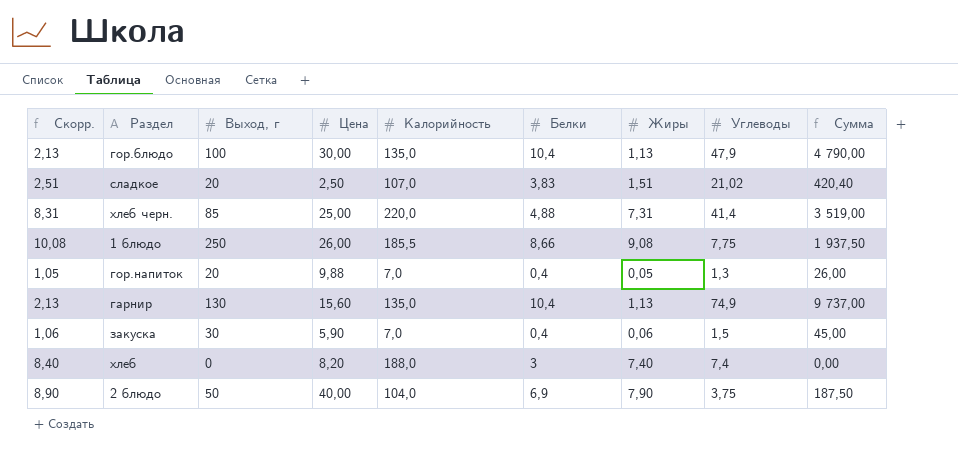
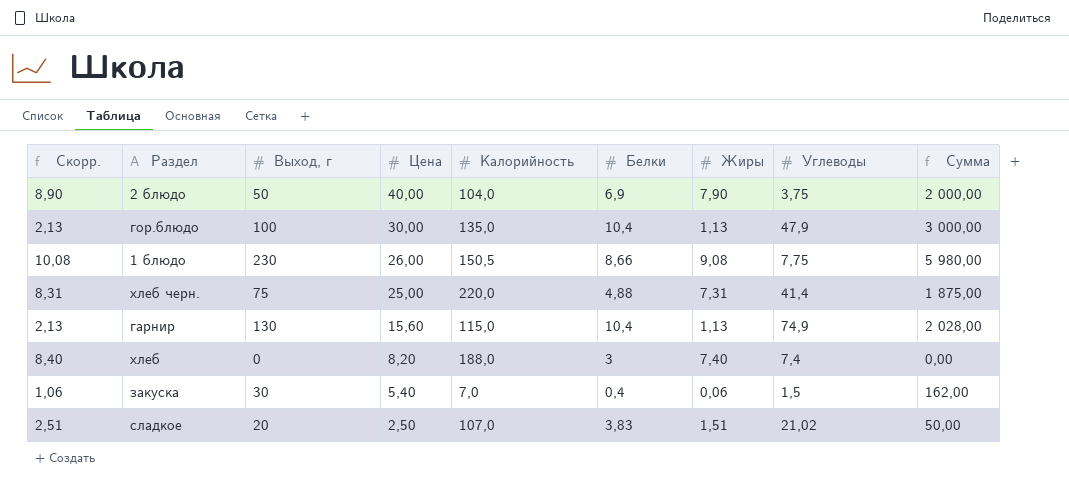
row order: none -> Цена descending
column Сумма | formula: [Выход, г] * [Углеводы] -> [Выход, г] * [Цена]
row гор.напиток: 1,05 | 20 | 9,88 | 7,0 | 0,4 | 0,05 | 1,3 | 26,00 -> none
1 блюдо | Выход, г: 250 -> 230
1 блюдо | Калорийность: 185,5 -> 150,5
хлеб черн. | Выход, г: 85 -> 75
гарнир | Калорийность: 135,0 -> 115,0
закуска | Цена: 5,90 -> 5,40

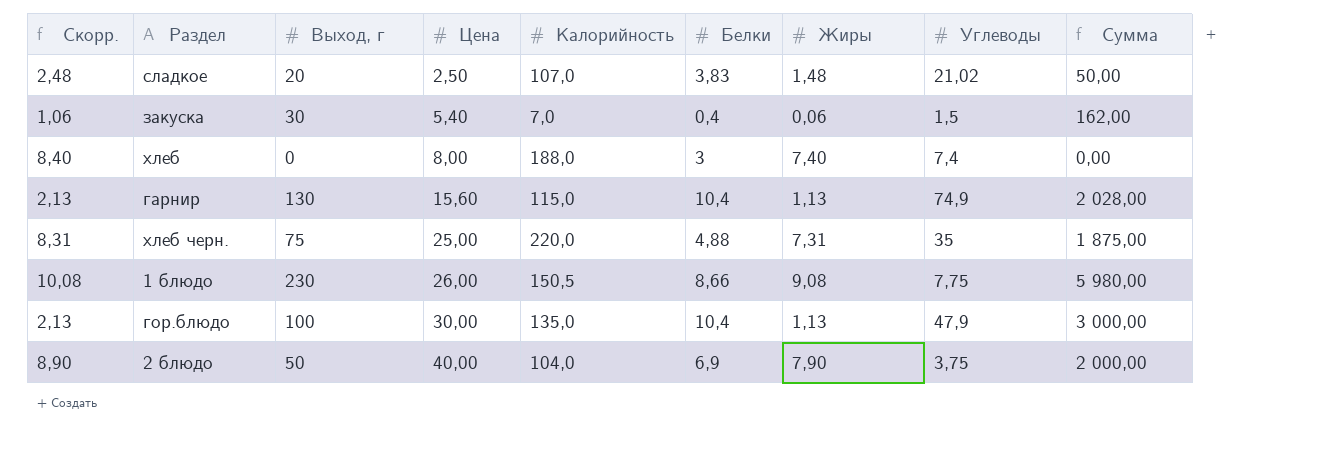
row order: Цена descending -> Цена ascending
сладкое | Скорр.: 2,51 -> 2,48
сладкое | Жиры: 1,51 -> 1,48
хлеб | Цена: 8,20 -> 8,00
хлеб черн. | Углеводы: 41,4 -> 35

